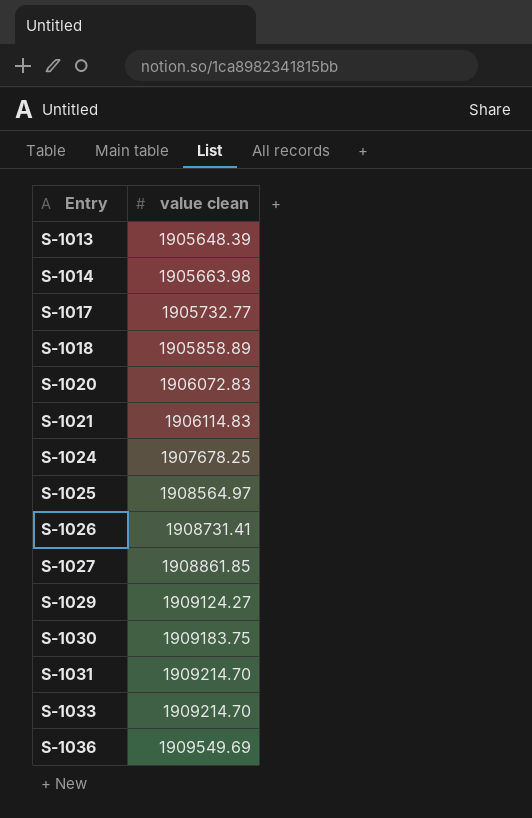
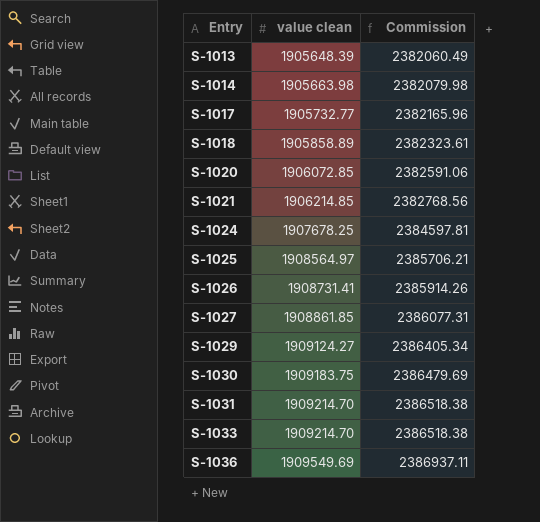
column Commission | formula: none -> [value clean] * 1.25
S-1020 | value clean: 1906072.83 -> 1906072.85
S-1021 | value clean: 1906114.83 -> 1906214.85

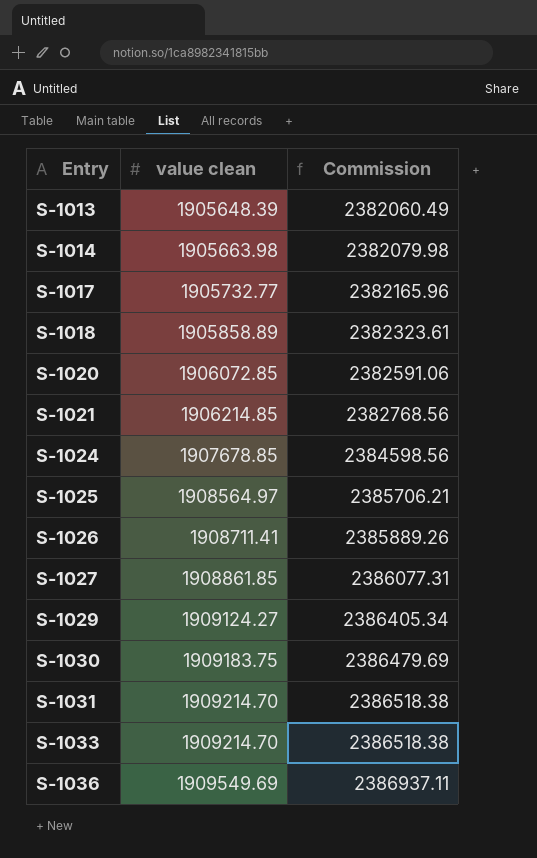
S-1024 | value clean: 1907678.25 -> 1907678.85
S-1024 | Commission: 2384597.81 -> 2384598.56
S-1026 | value clean: 1908731.41 -> 1908711.41
S-1026 | Commission: 2385914.26 -> 2385889.26

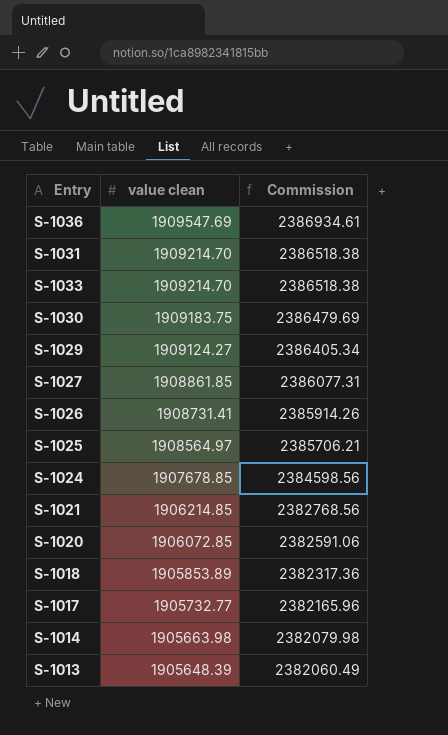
row order: Entry ascending -> value clean descending
S-1036 | value clean: 1909549.69 -> 1909547.69
S-1036 | Commission: 2386937.11 -> 2386934.61
S-1026 | value clean: 1908711.41 -> 1908731.41
S-1026 | Commission: 2385889.26 -> 2385914.26
S-1018 | value clean: 1905858.89 -> 1905853.89
S-1018 | Commission: 2382323.61 -> 2382317.36

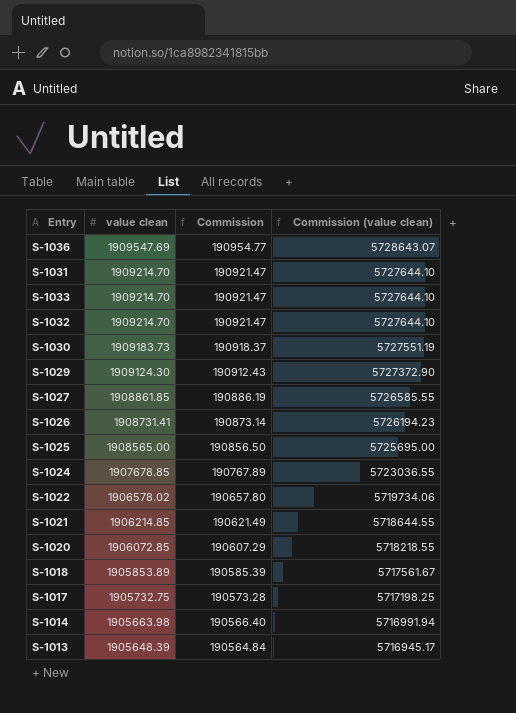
column Commission | formula: [value clean] * 1.25 -> [value clean] * 0.1
column Commission (value clean) | formula: none -> [value clean] * 3
row S-1032: none -> 1909214.70 | 190921.47 | 5727644.10
S-1030 | value clean: 1909183.75 -> 1909183.73
S-1029 | value clean: 1909124.27 -> 1909124.30
S-1025 | value clean: 1908564.97 -> 1908565.00
row S-1022: none -> 1906578.02 | 190657.80 | 5719734.06
S-1017 | value clean: 1905732.77 -> 1905732.75

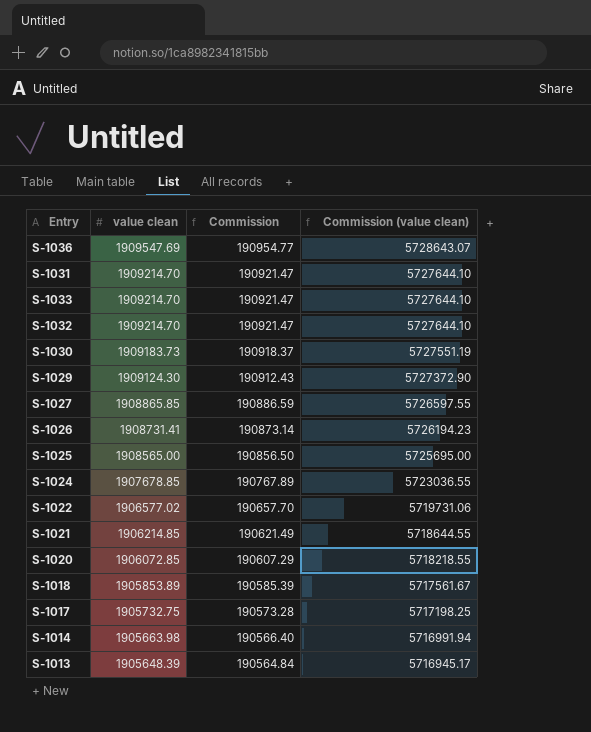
S-1027 | value clean: 1908861.85 -> 1908865.85
S-1027 | Commission: 190886.19 -> 190886.59
S-1027 | Commission (value clean): 5726585.55 -> 5726597.55
S-1022 | value clean: 1906578.02 -> 1906577.02
S-1022 | Commission: 190657.80 -> 190657.70
S-1022 | Commission (value clean): 5719734.06 -> 5719731.06

